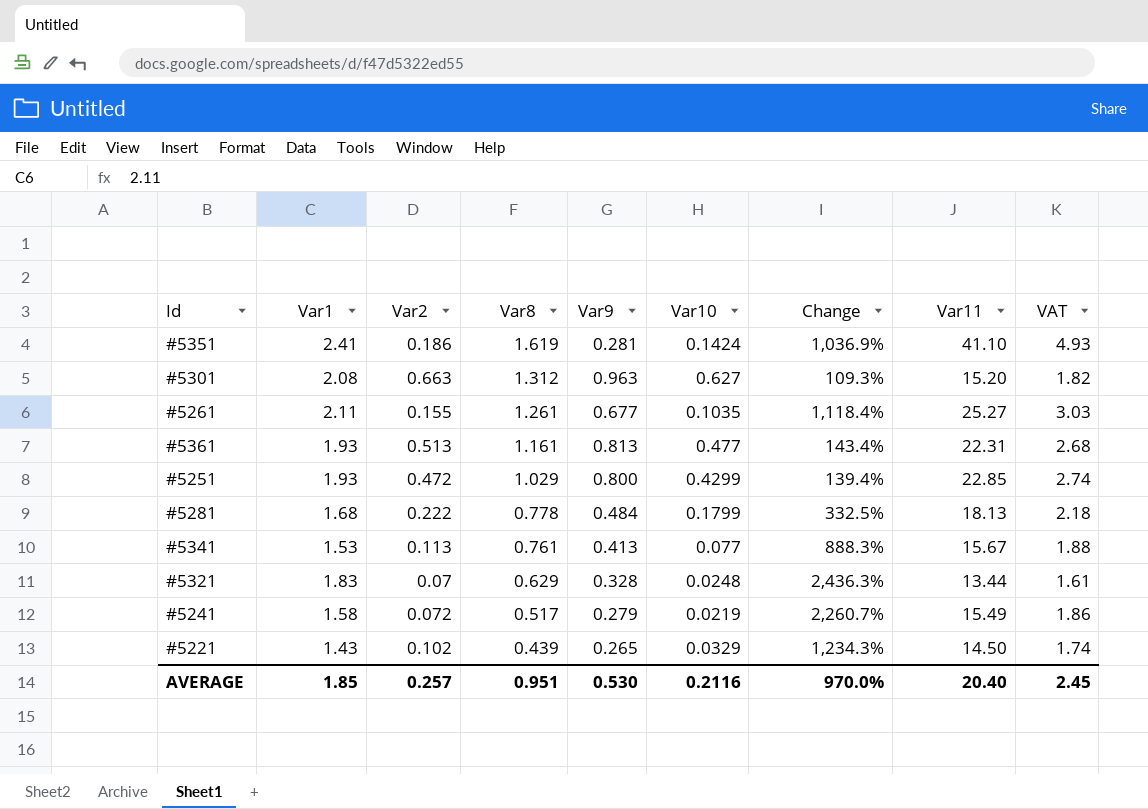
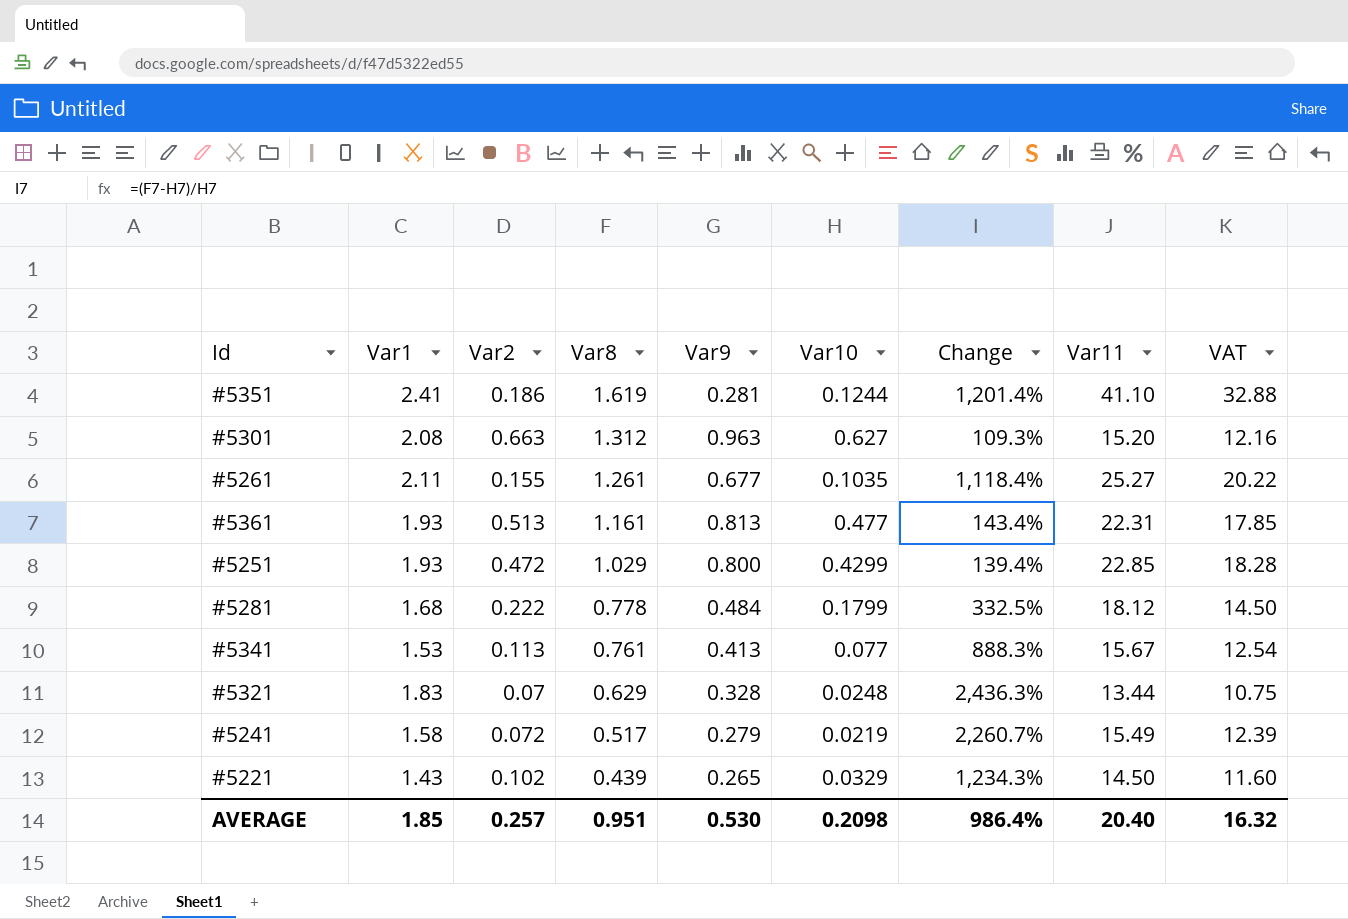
column VAT | formula: [Var11] * 0.12 -> [Var11] * 0.8
#5351 | Var10: 0.1424 -> 0.1244
#5351 | Change: 1,036.9% -> 1,201.4%
#5281 | Var11: 18.13 -> 18.12
AVERAGE | Var10: 0.2116 -> 0.2098
AVERAGE | Change: 970.0% -> 986.4%
AVERAGE | VAT: 2.45 -> 16.32

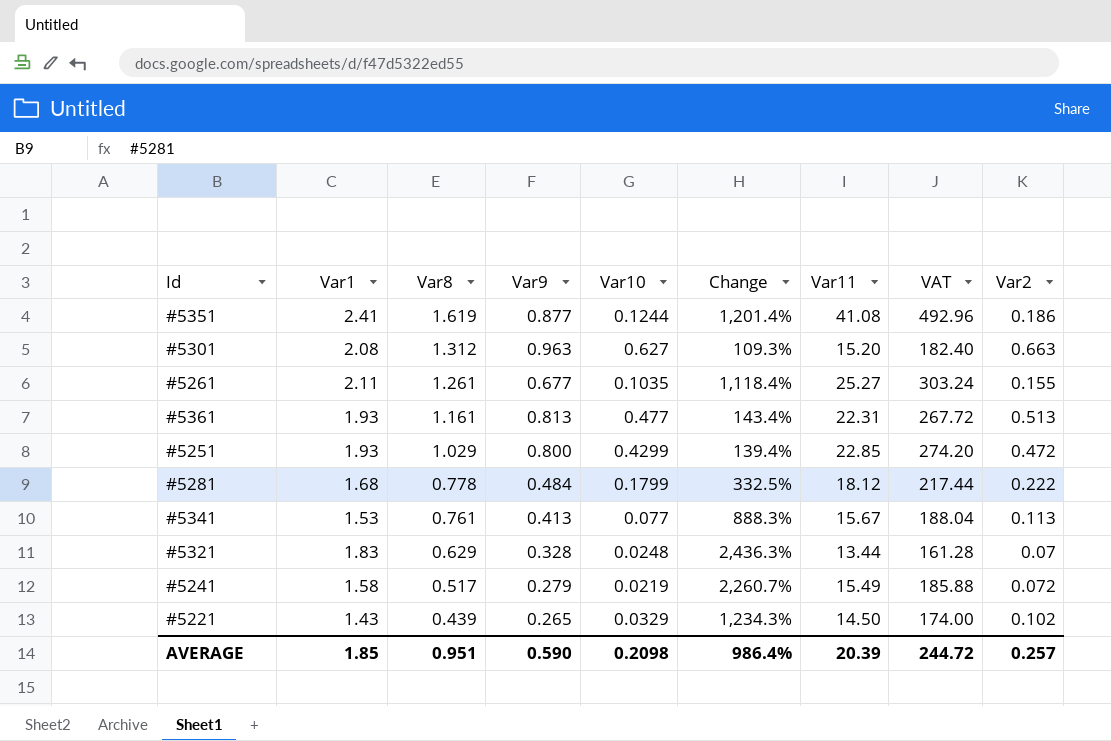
column VAT | formula: [Var11] * 0.8 -> [Var11] * 12
column Var2 | position: 3 -> 9
#5351 | Var9: 0.281 -> 0.877
#5351 | Var11: 41.10 -> 41.08
AVERAGE | Var9: 0.530 -> 0.590
AVERAGE | Var11: 20.40 -> 20.39
AVERAGE | VAT: 16.32 -> 244.72

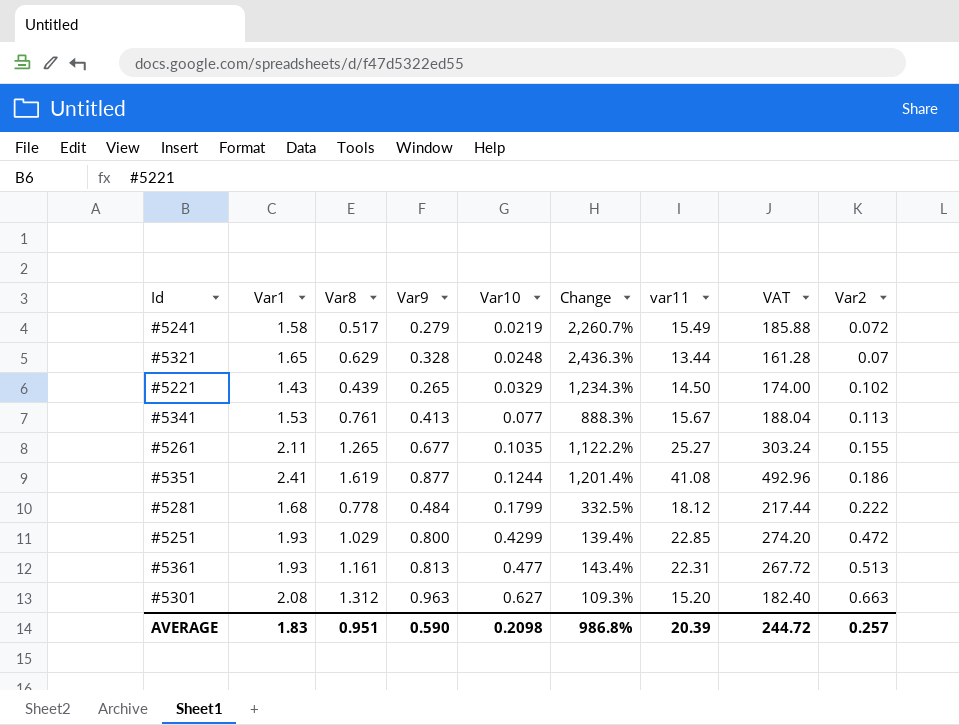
row order: Var8 descending -> Var10 ascending
column name: Var11 -> var11
#5321 | Var1: 1.83 -> 1.65
#5261 | Var8: 1.261 -> 1.265
#5261 | Change: 1,118.4% -> 1,122.2%
AVERAGE | Var1: 1.85 -> 1.83
AVERAGE | Change: 986.4% -> 986.8%

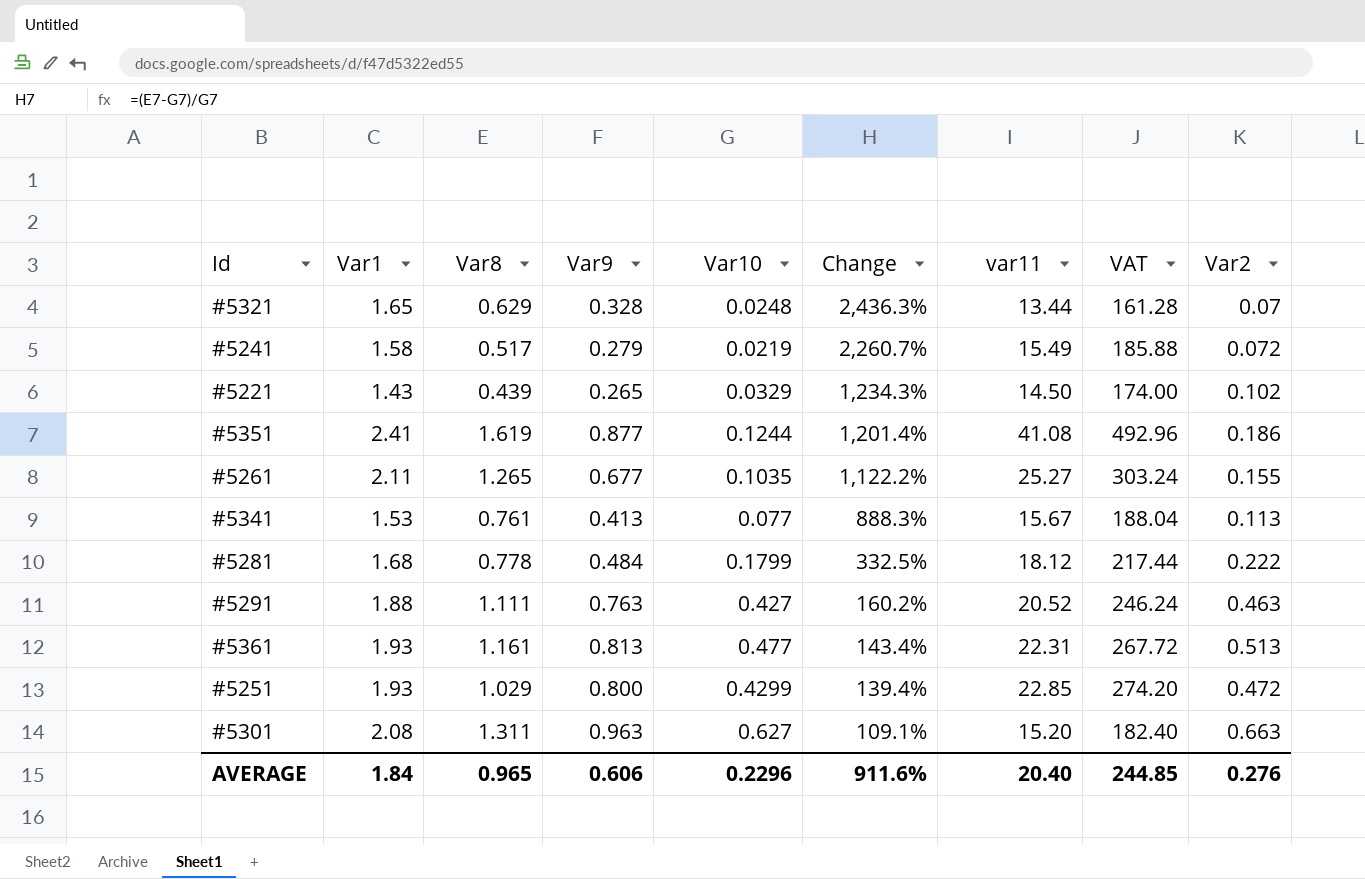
row order: Var10 ascending -> Change descending
row #5291: none -> 1.88 | 1.111 | 0.763 | 0.427 | 160.2% | 20.52 | 246.24 | 0.463
#5301 | Var8: 1.312 -> 1.311
#5301 | Change: 109.3% -> 109.1%
AVERAGE | Var1: 1.83 -> 1.84
AVERAGE | Var8: 0.951 -> 0.965
AVERAGE | Var9: 0.590 -> 0.606
AVERAGE | Var10: 0.2098 -> 0.2296
AVERAGE | Change: 986.8% -> 911.6%
AVERAGE | var11: 20.39 -> 20.40
AVERAGE | VAT: 244.72 -> 244.85
AVERAGE | Var2: 0.257 -> 0.276

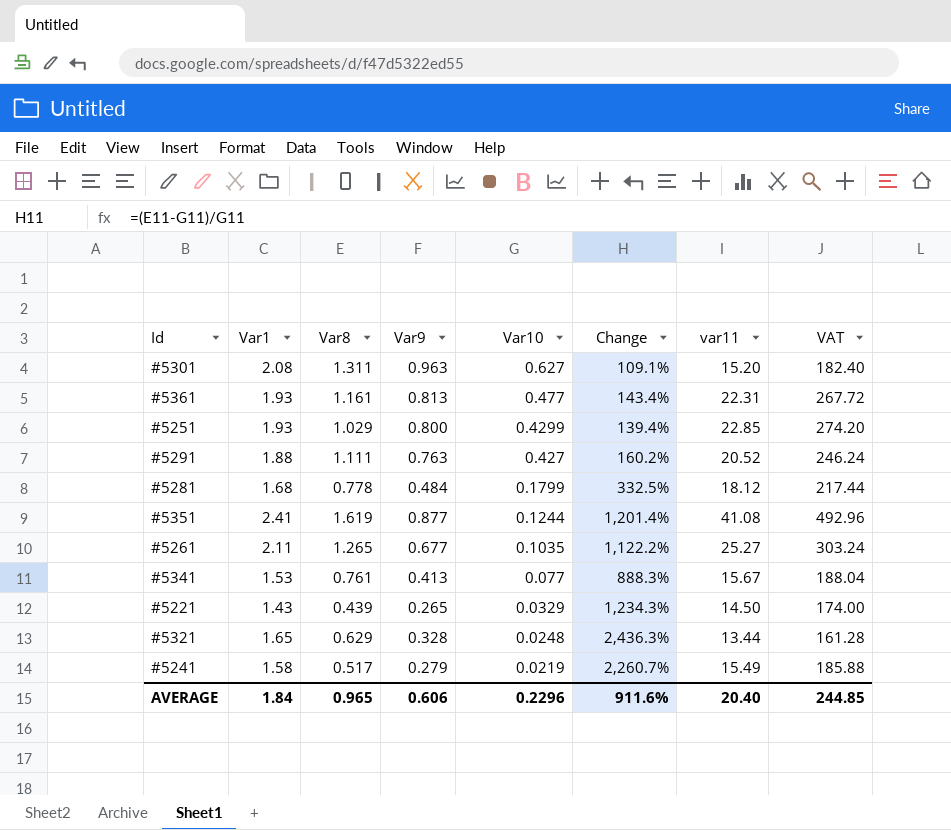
row order: Change descending -> Var10 descending
column Var2 | position: 9 -> none

